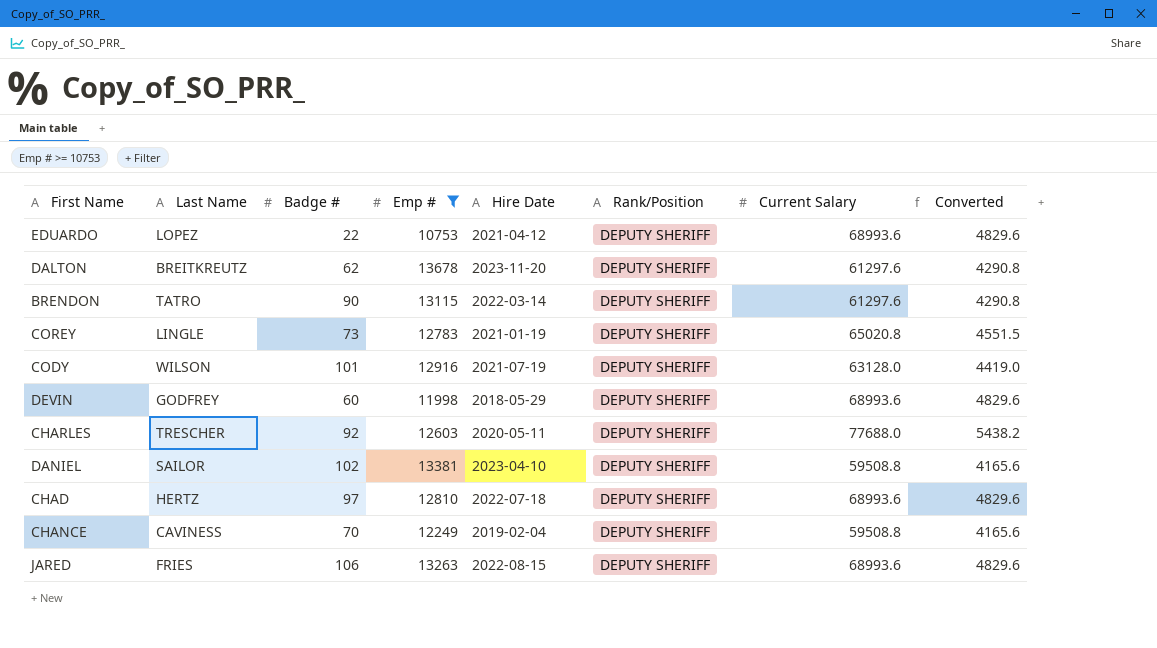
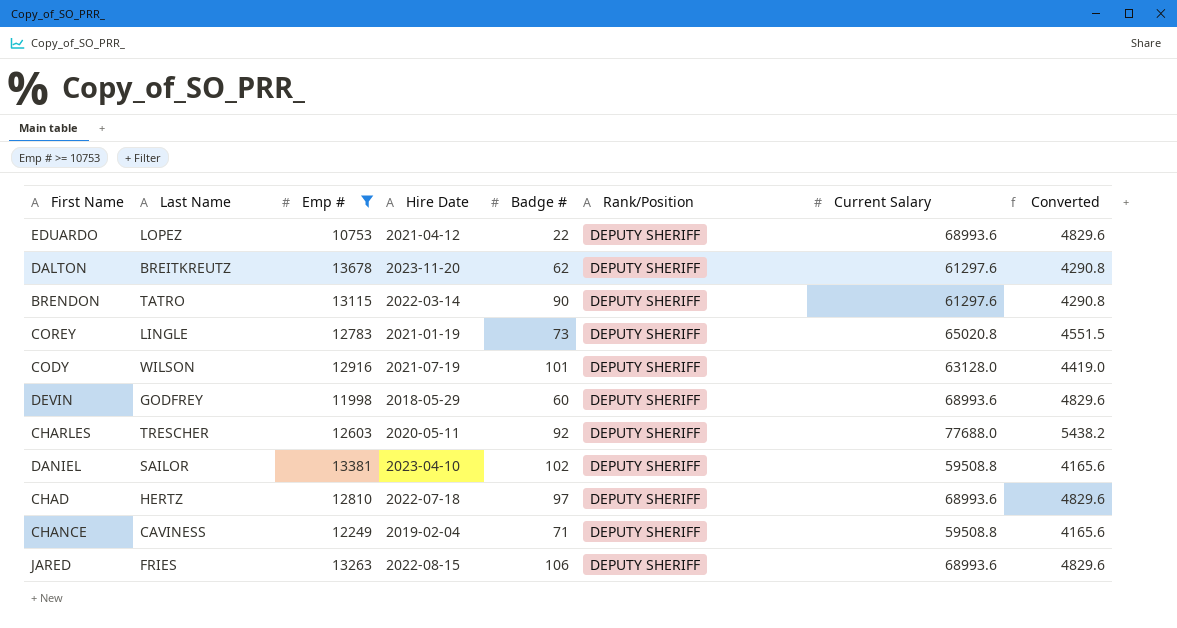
column Badge # | position: 3 -> 5
CHANCE | Badge #: 70 -> 71

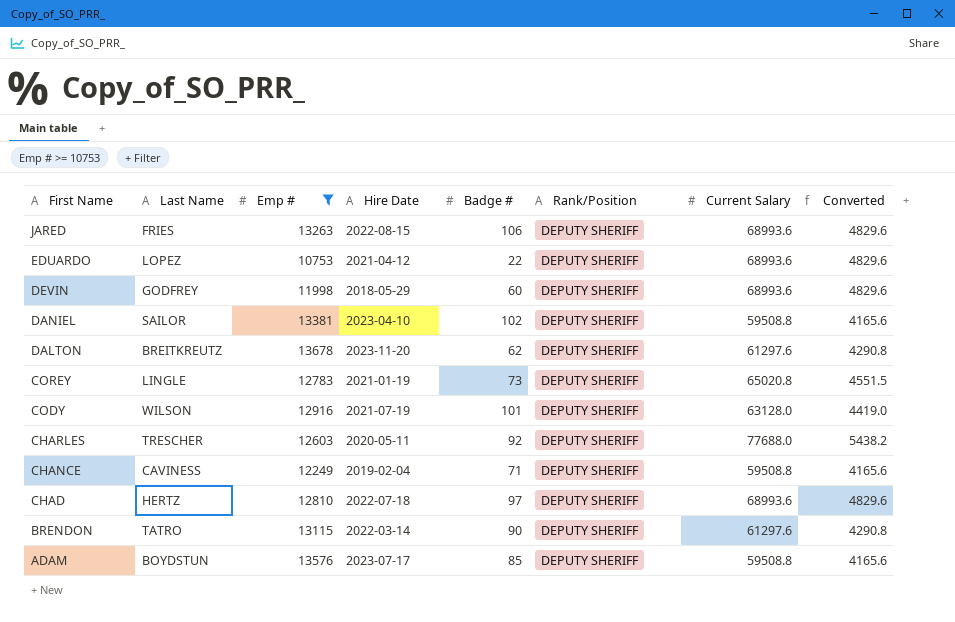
row order: none -> First Name descending
row ADAM: none -> BOYDSTUN | 13576 | 2023-07-17 | 85 | DEPUTY SHERIFF | 59508.8 | 4165.6

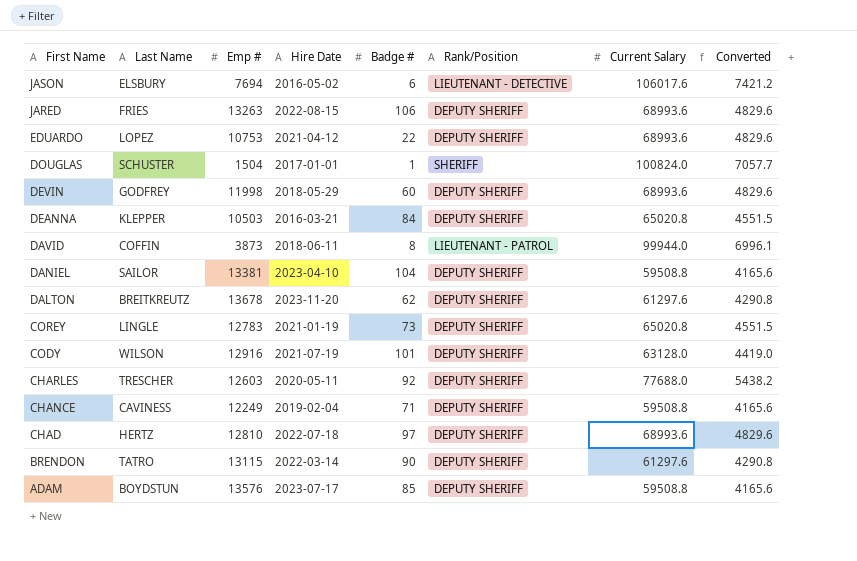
filter: Emp # >= 10753 -> none
DANIEL | Badge #: 102 -> 104

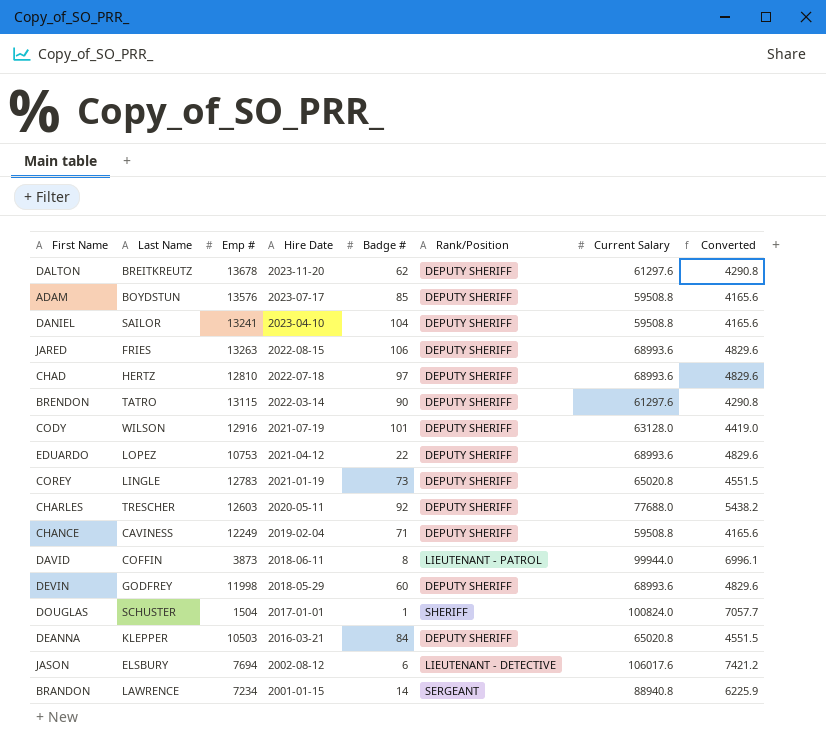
row order: First Name descending -> Hire Date descending
DANIEL | Emp #: 13381 -> 13241
JASON | Hire Date: 2016-05-02 -> 2002-08-12
row BRANDON: none -> LAWRENCE | 7234 | 2001-01-15 | 14 | SERGEANT | 88940.8 | 6225.9

